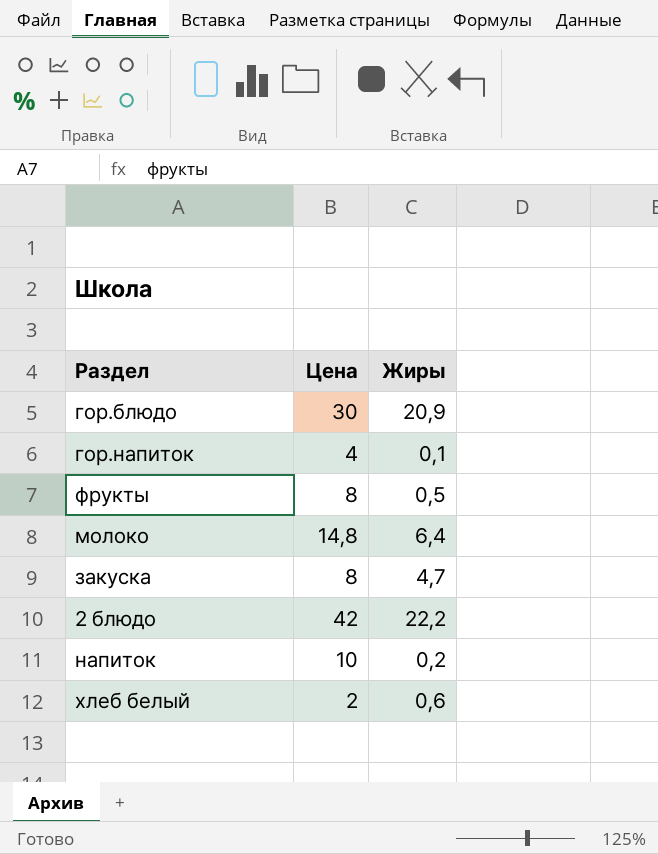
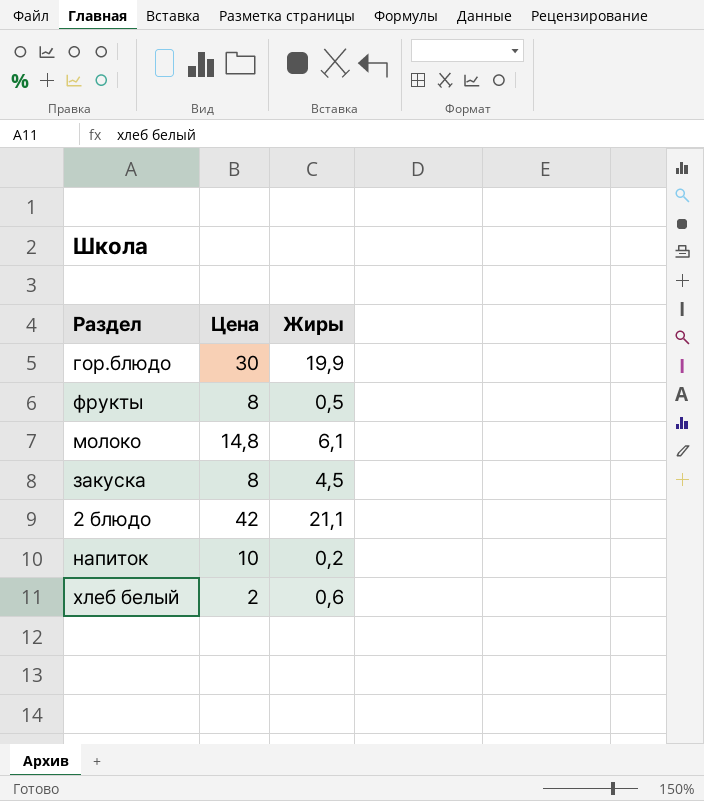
row гор.напиток: 4 | 0,1 -> none
гор.блюдо | Жиры: 20,9 -> 19,9
молоко | Жиры: 6,4 -> 6,1
закуска | Жиры: 4,7 -> 4,5
2 блюдо | Жиры: 22,2 -> 21,1

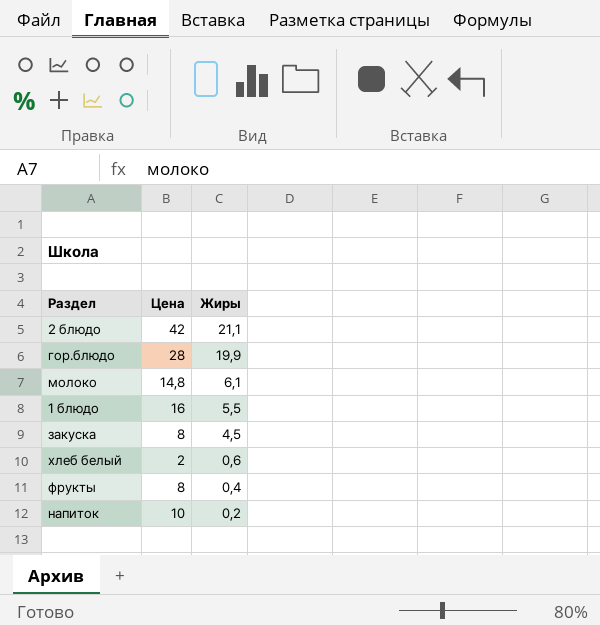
row order: none -> Жиры descending
гор.блюдо | Цена: 30 -> 28
row 1 блюдо: none -> 16 | 5,5
фрукты | Жиры: 0,5 -> 0,4

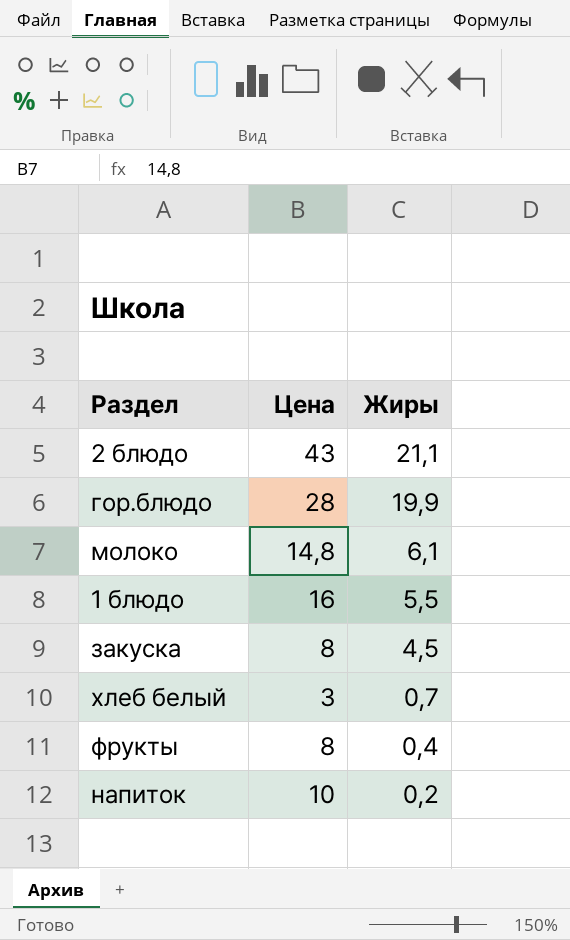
2 блюдо | Цена: 42 -> 43
хлеб белый | Цена: 2 -> 3
хлеб белый | Жиры: 0,6 -> 0,7

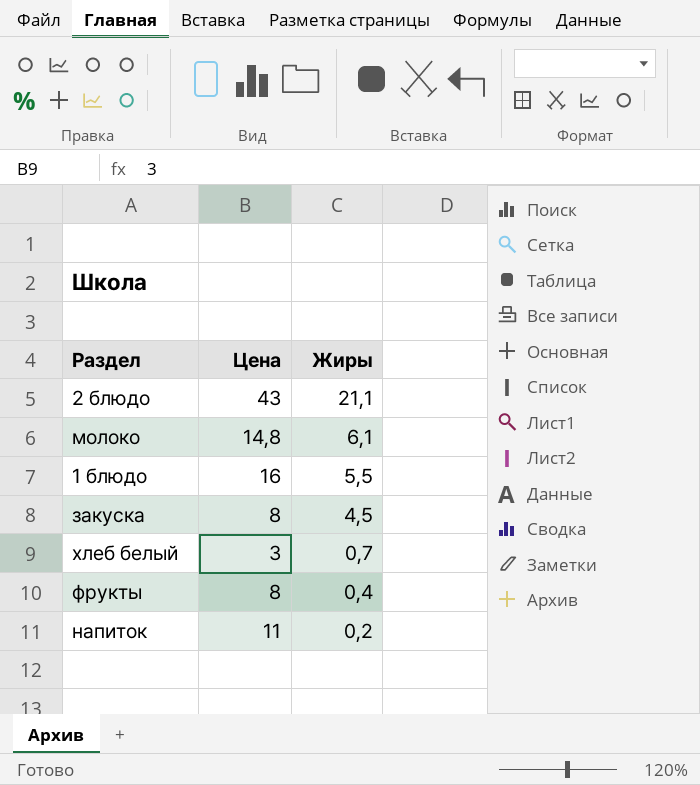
row гор.блюдо: 28 | 19,9 -> none
напиток | Цена: 10 -> 11

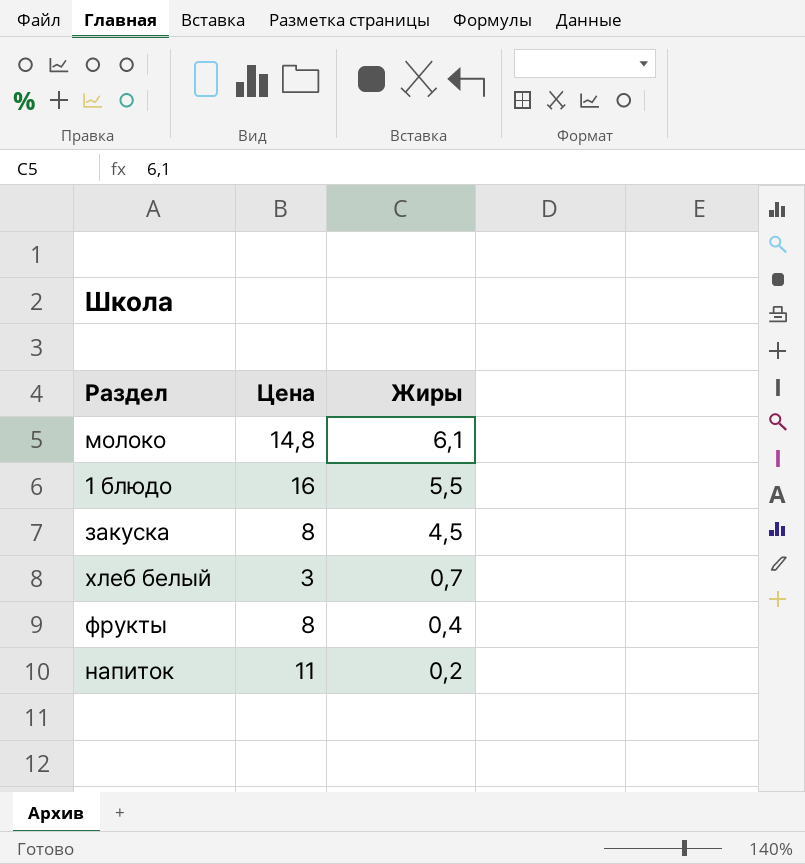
row 2 блюдо: 43 | 21,1 -> none

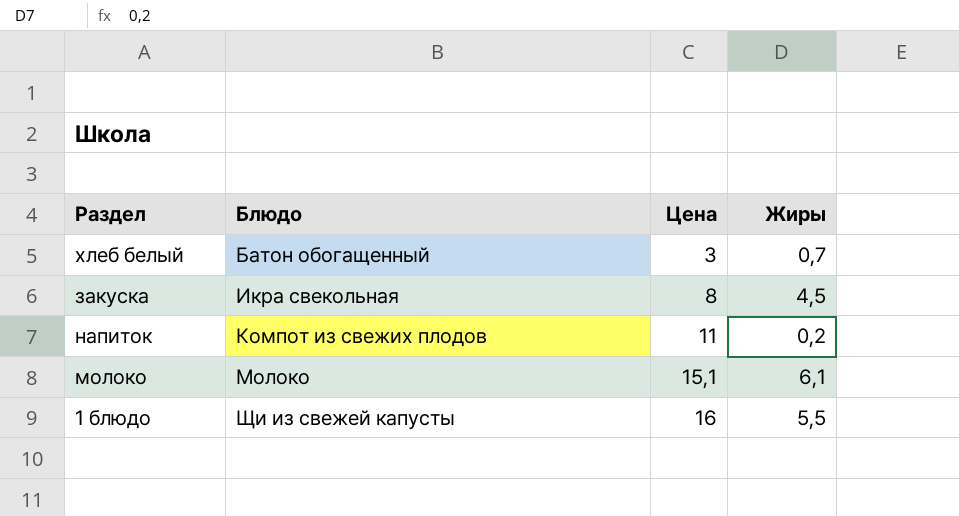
row order: Жиры descending -> Блюдо ascending
column Блюдо | position: none -> 2
row фрукты: 8 | 0,4 -> none
молоко | Цена: 14,8 -> 15,1

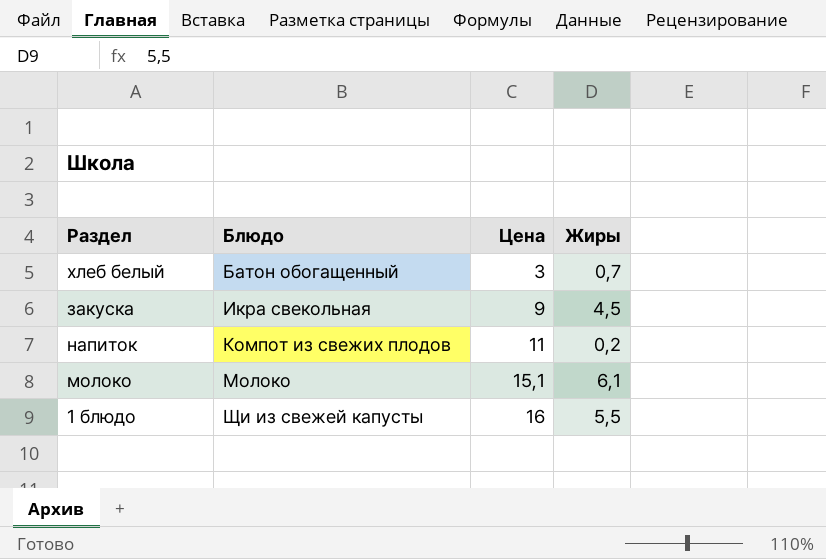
закуска | Цена: 8 -> 9

